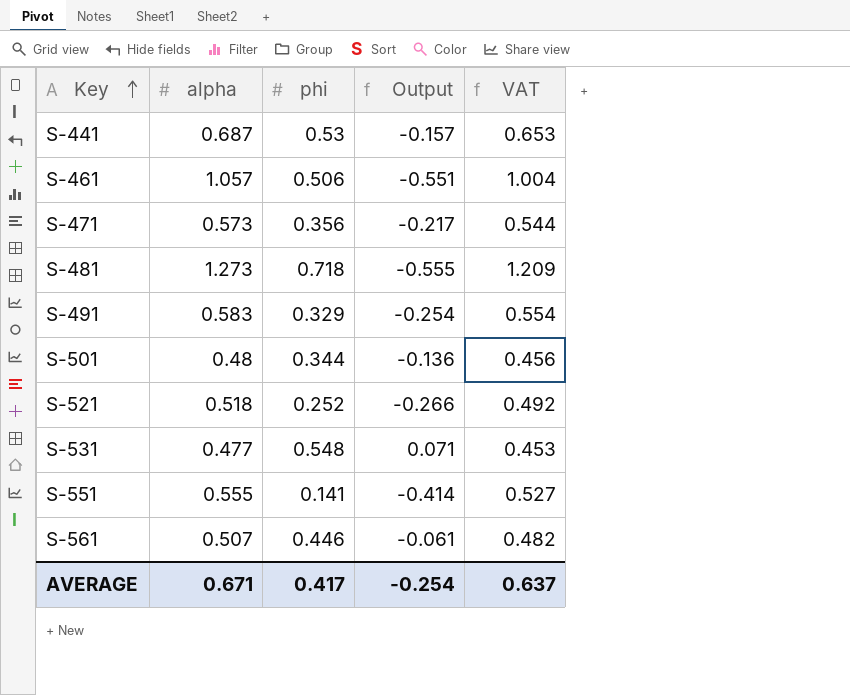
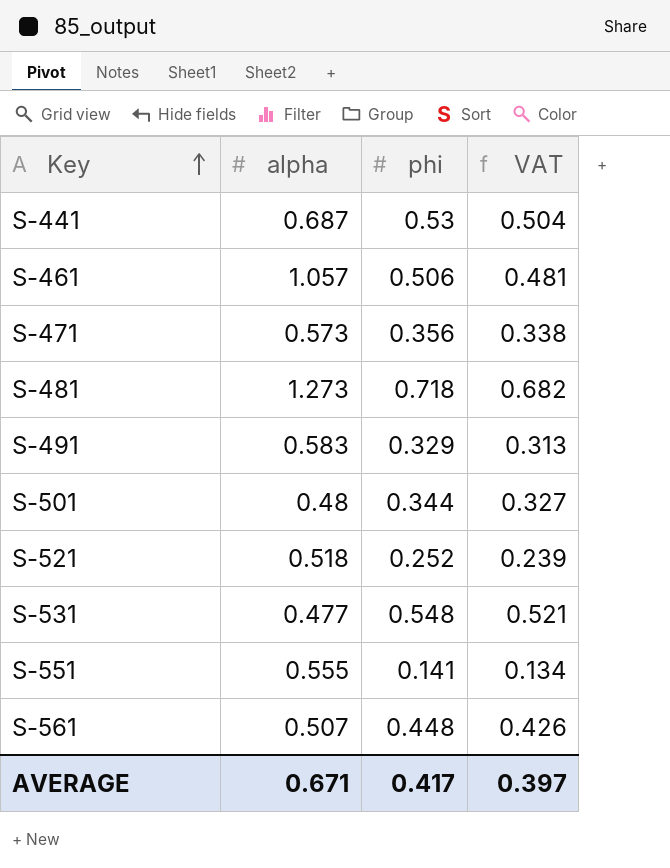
column Output | formula: [phi] - [alpha] -> none
column VAT | formula: [alpha] * 0.95 -> [phi] * 0.95
S-561 | phi: 0.446 -> 0.448
AVERAGE | VAT: 0.637 -> 0.397

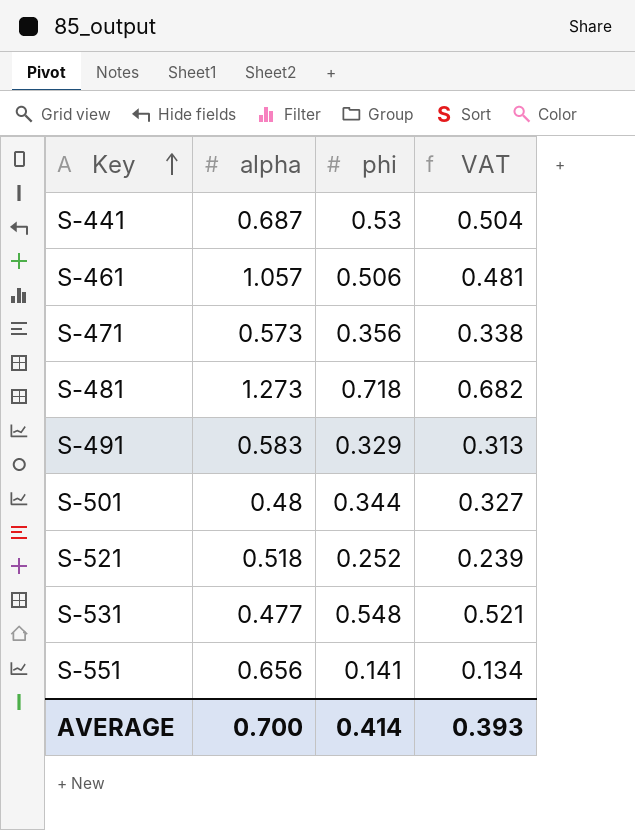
row S-561: 0.507 | 0.448 | 0.426 -> none
S-551 | alpha: 0.555 -> 0.656
AVERAGE | alpha: 0.671 -> 0.700
AVERAGE | phi: 0.417 -> 0.414
AVERAGE | VAT: 0.397 -> 0.393

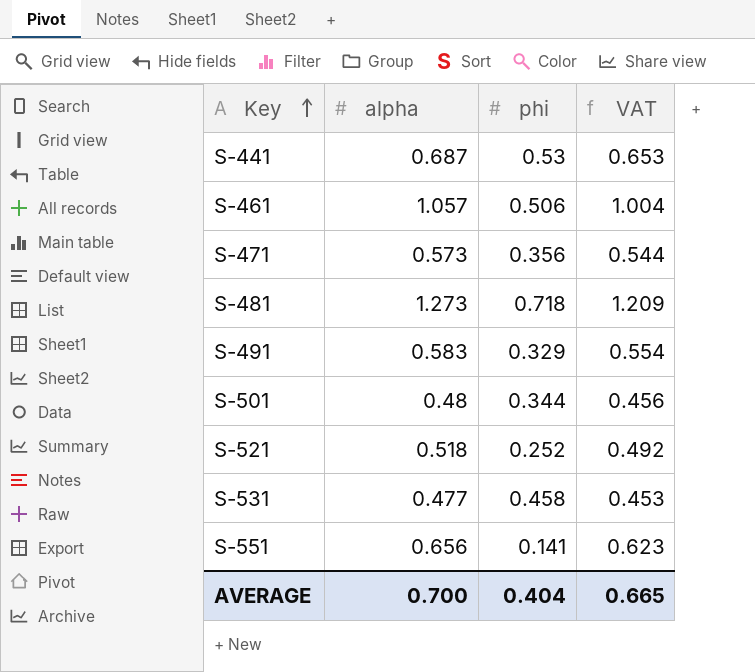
column VAT | formula: [phi] * 0.95 -> [alpha] * 0.95
S-531 | phi: 0.548 -> 0.458
AVERAGE | phi: 0.414 -> 0.404
AVERAGE | VAT: 0.393 -> 0.665

